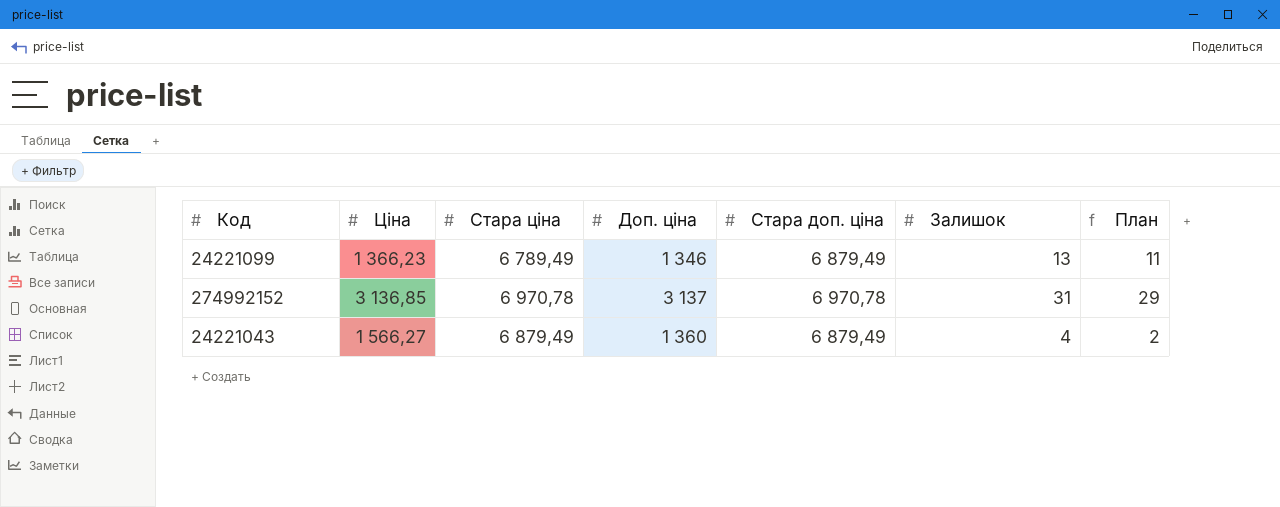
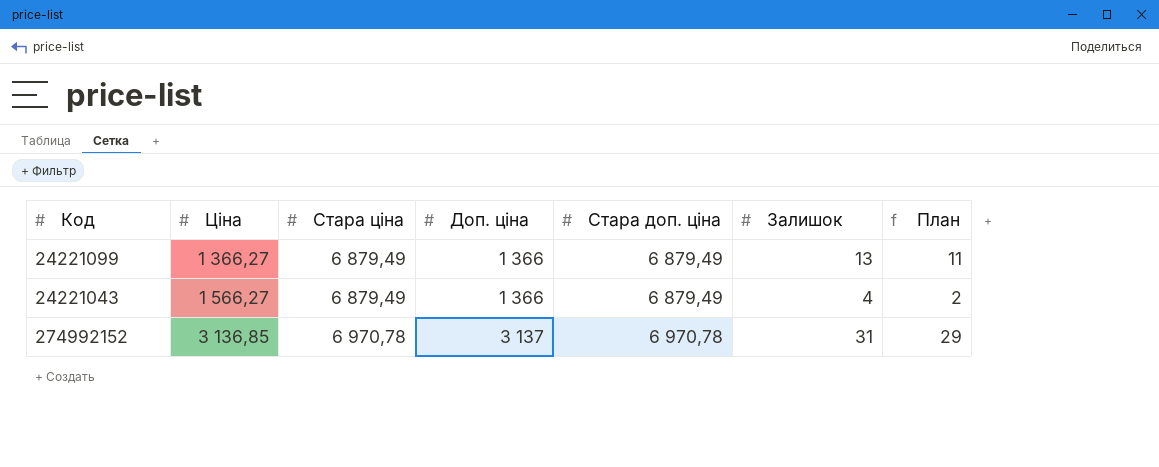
row order: none -> Ціна ascending
24221099 | Ціна: 1 366,23 -> 1 366,27
24221099 | Стара ціна: 6 789,49 -> 6 879,49
24221099 | Доп. ціна: 1 346 -> 1 366
24221043 | Доп. ціна: 1 360 -> 1 366

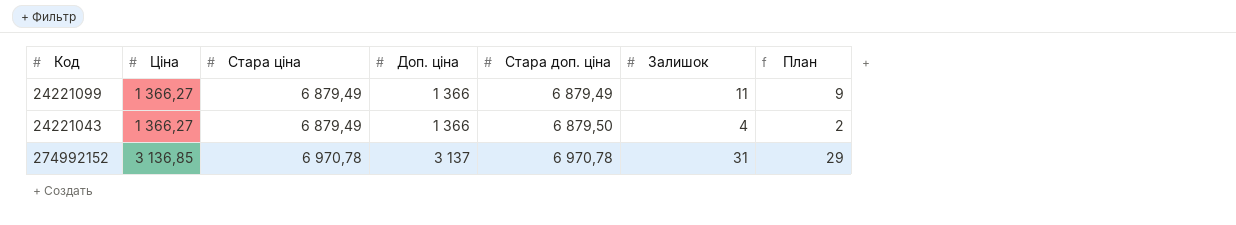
24221099 | Залишок: 13 -> 11
24221099 | План: 11 -> 9
24221043 | Ціна: 1 566,27 -> 1 366,27
24221043 | Стара доп. ціна: 6 879,49 -> 6 879,50

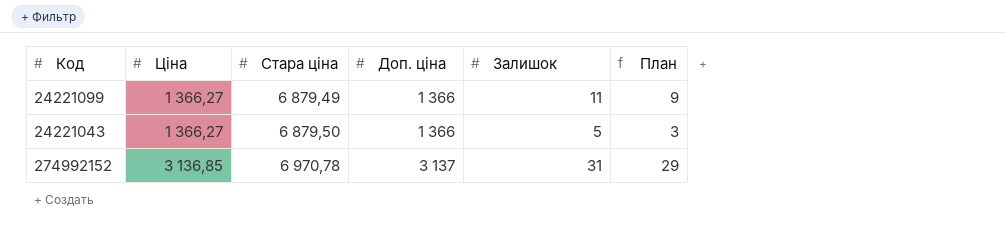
column Стара доп. ціна | position: 5 -> none
24221043 | Стара ціна: 6 879,49 -> 6 879,50
24221043 | Залишок: 4 -> 5
24221043 | План: 2 -> 3

